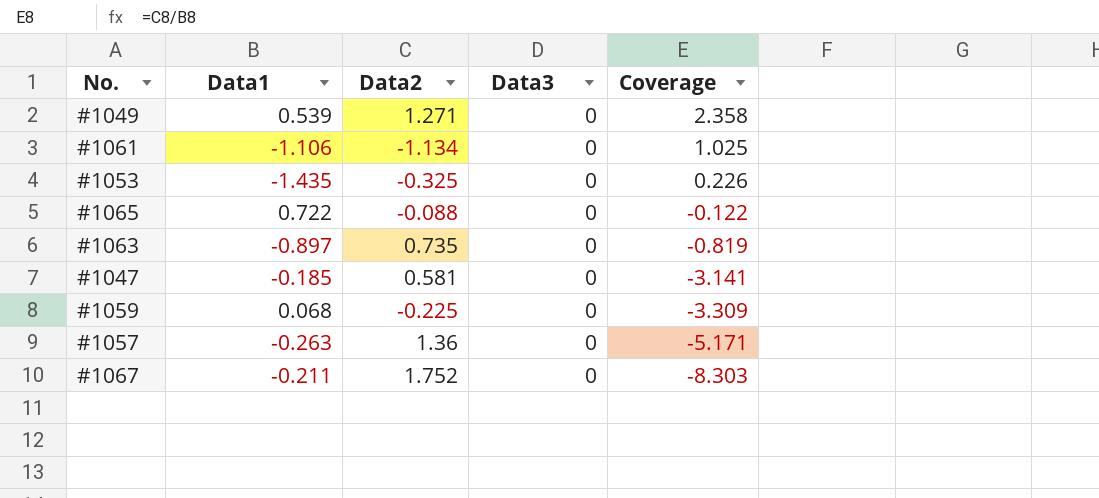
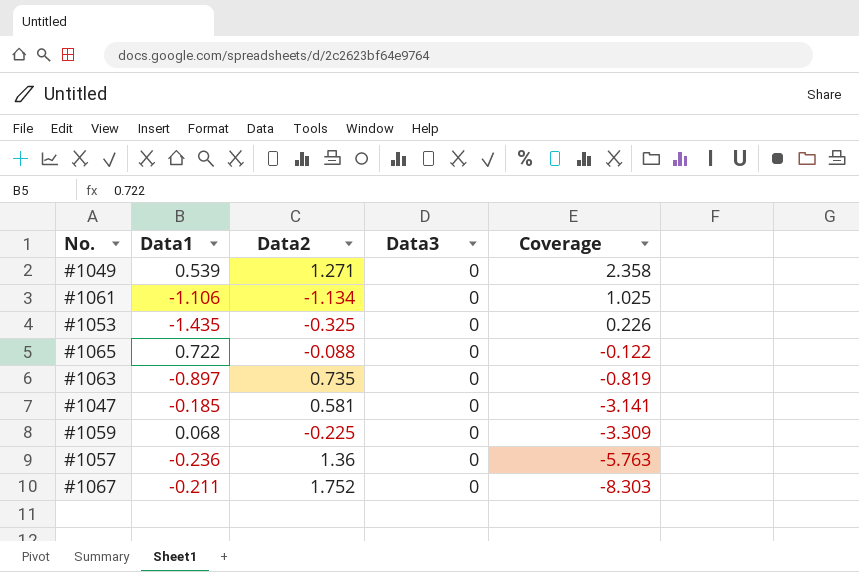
#1057 | Data1: -0.263 -> -0.236
#1057 | Coverage: -5.171 -> -5.763

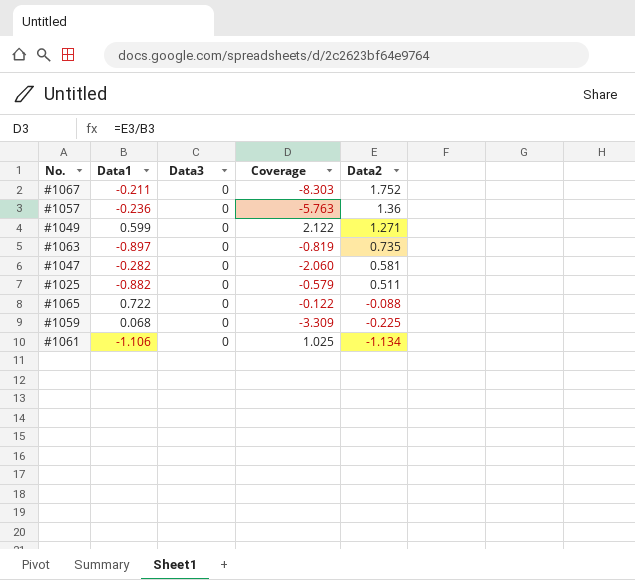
row order: Coverage descending -> Data2 descending
column Data2 | position: 3 -> 5
row #1053: -1.435 | -0.325 | 0 | 0.226 -> none
#1049 | Data1: 0.539 -> 0.599
#1049 | Coverage: 2.358 -> 2.122
#1047 | Data1: -0.185 -> -0.282
#1047 | Coverage: -3.141 -> -2.060
row #1025: none -> -0.882 | 0 | -0.579 | 0.511

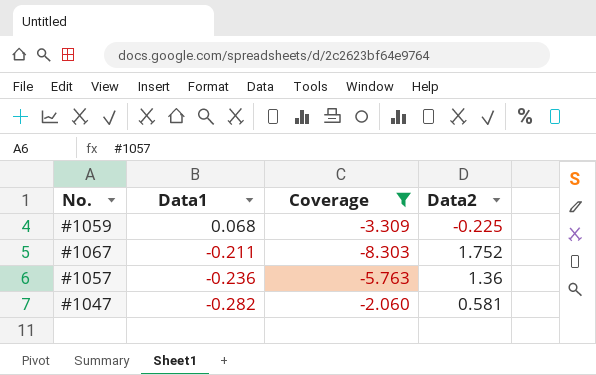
filter: none -> Coverage <= -2.060
row order: Data2 descending -> Data1 descending
column Data3 | position: 3 -> none

